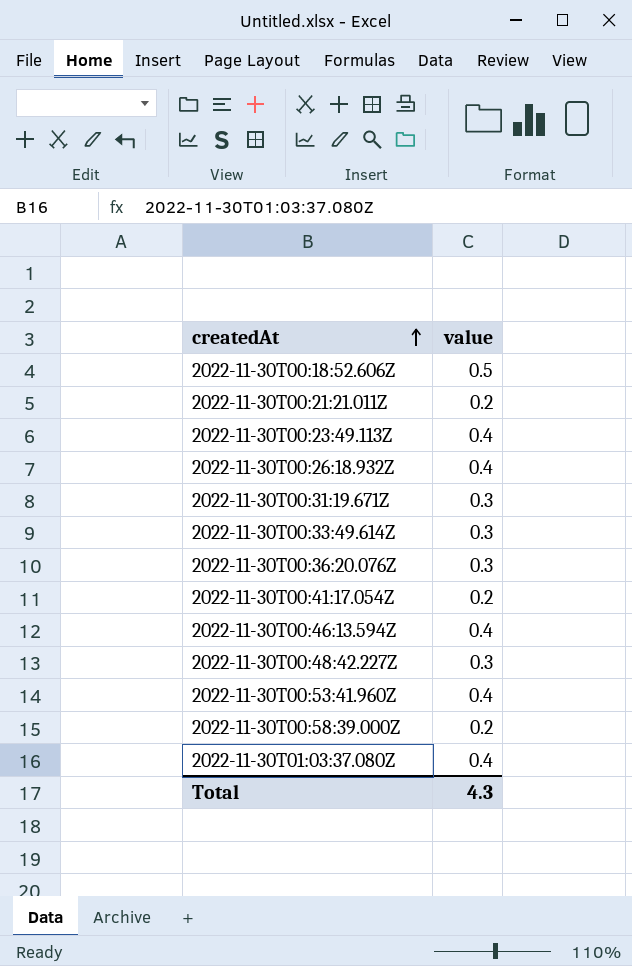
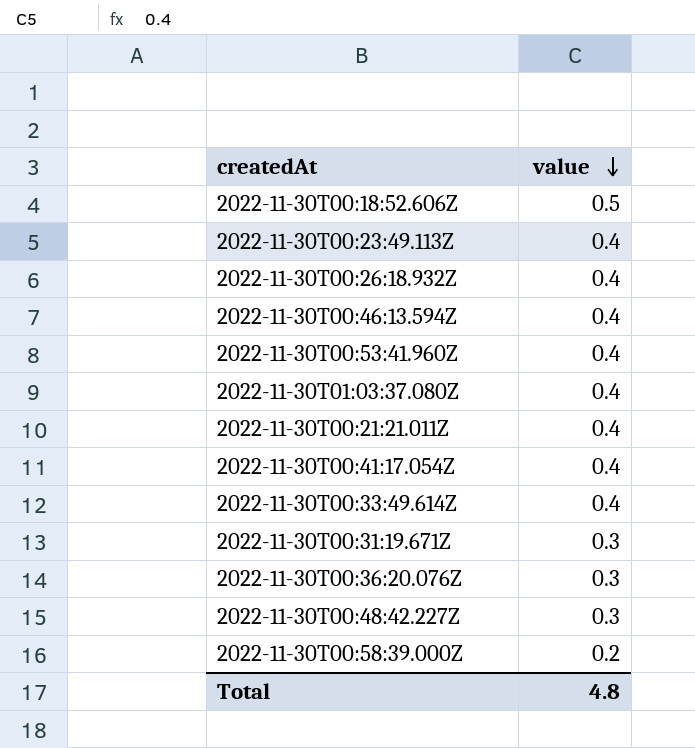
row order: createdAt ascending -> value descending
2022-11-30T00:21:21.011Z | value: 0.2 -> 0.4
2022-11-30T00:41:17.054Z | value: 0.2 -> 0.4
2022-11-30T00:33:49.614Z | value: 0.3 -> 0.4
Total | value: 4.3 -> 4.8

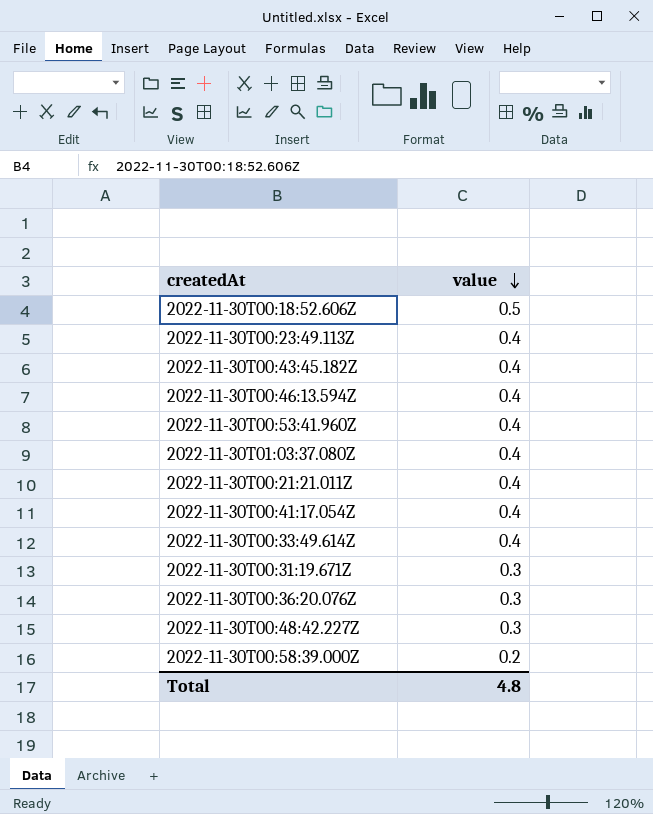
row 2022-11-30T00:26:18.932Z: 0.4 -> none
row 2022-11-30T00:43:45.182Z: none -> 0.4

